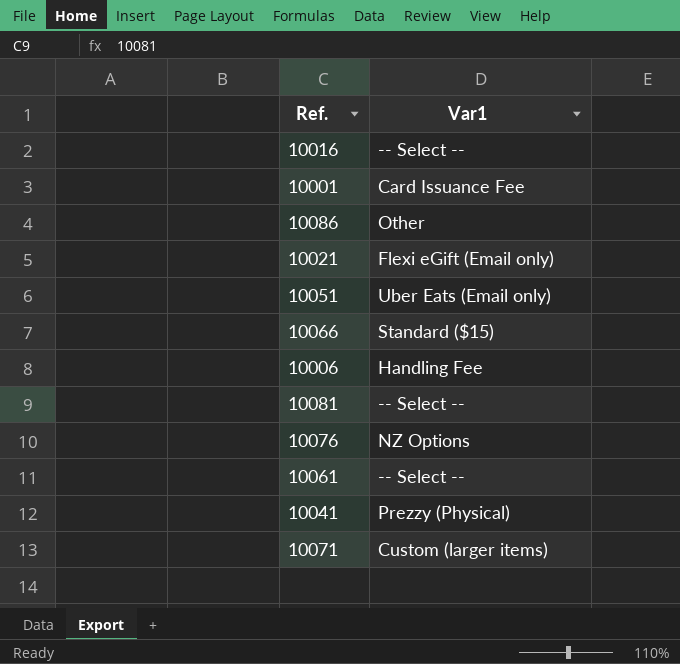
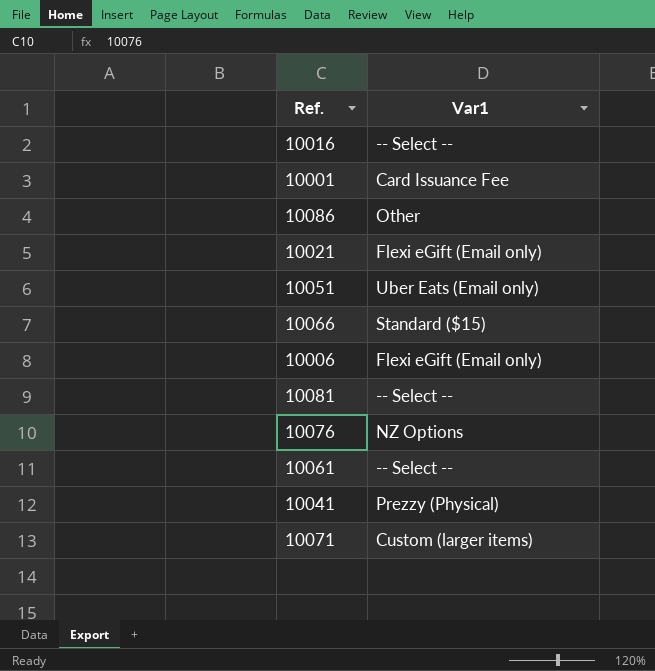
10006 | Var1: Handling Fee -> Flexi eGift (Email only)

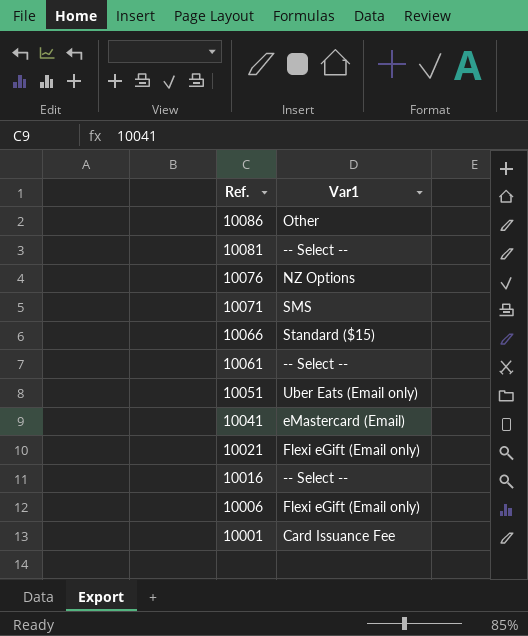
row order: none -> Ref. descending
10071 | Var1: Custom (larger items) -> SMS
10041 | Var1: Prezzy (Physical) -> eMastercard (Email)

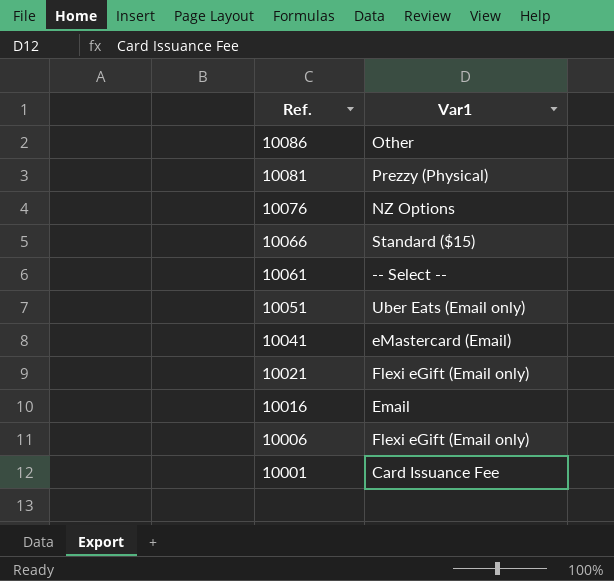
row 10071: SMS -> none
10081 | Var1: -- Select -- -> Prezzy (Physical)
10016 | Var1: -- Select -- -> Email

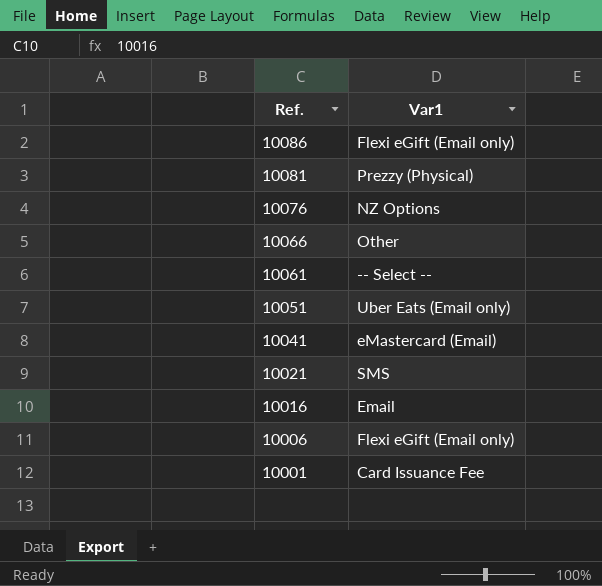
10086 | Var1: Other -> Flexi eGift (Email only)
10066 | Var1: Standard ($15) -> Other
10021 | Var1: Flexi eGift (Email only) -> SMS

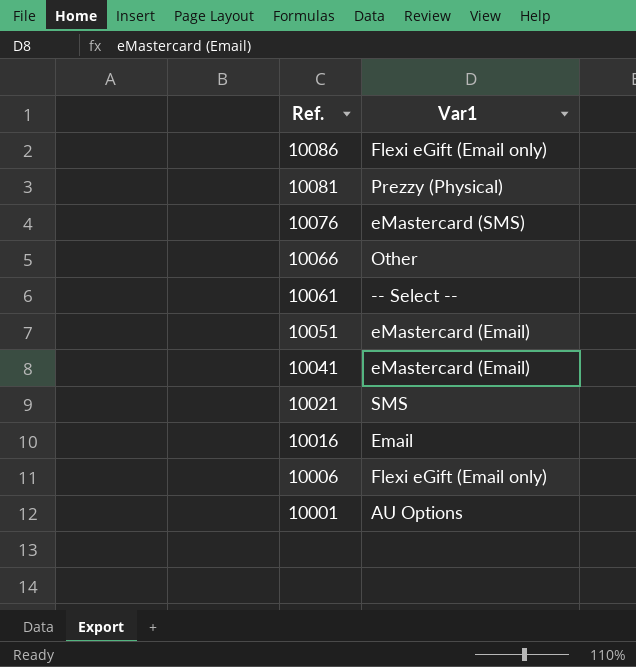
10076 | Var1: NZ Options -> eMastercard (SMS)
10051 | Var1: Uber Eats (Email only) -> eMastercard (Email)
10001 | Var1: Card Issuance Fee -> AU Options

